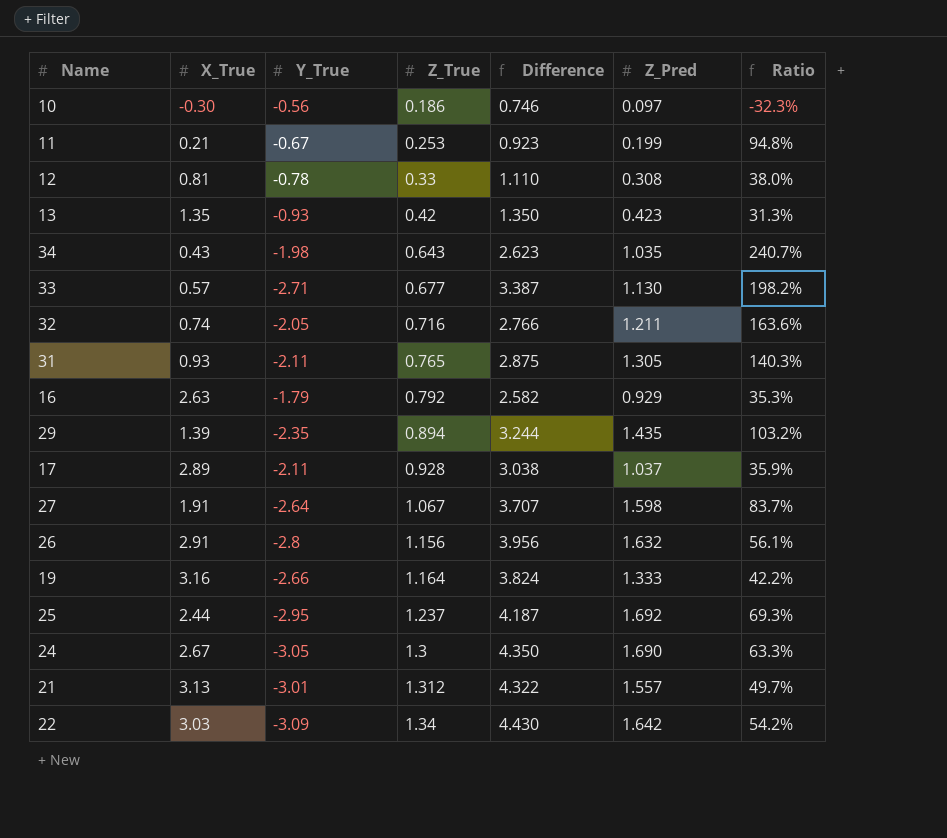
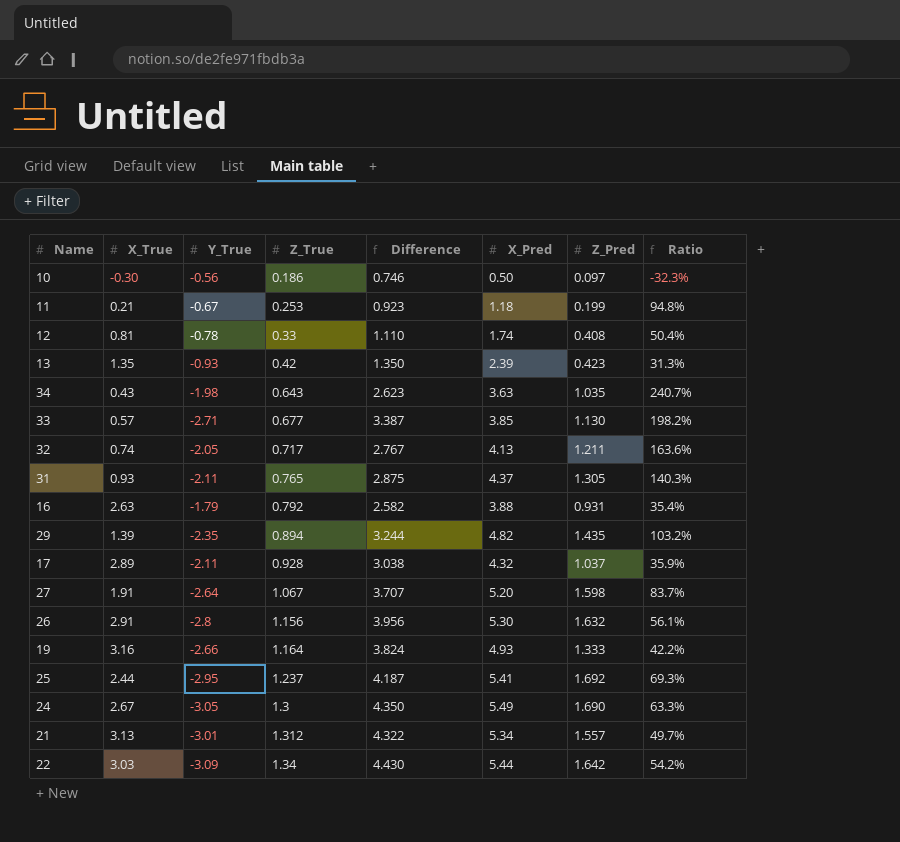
column X_Pred | position: none -> 6
12 | Z_Pred: 0.308 -> 0.408
12 | Ratio: 38.0% -> 50.4%
32 | Z_True: 0.716 -> 0.717
32 | Difference: 2.766 -> 2.767
16 | Z_Pred: 0.929 -> 0.931
16 | Ratio: 35.3% -> 35.4%

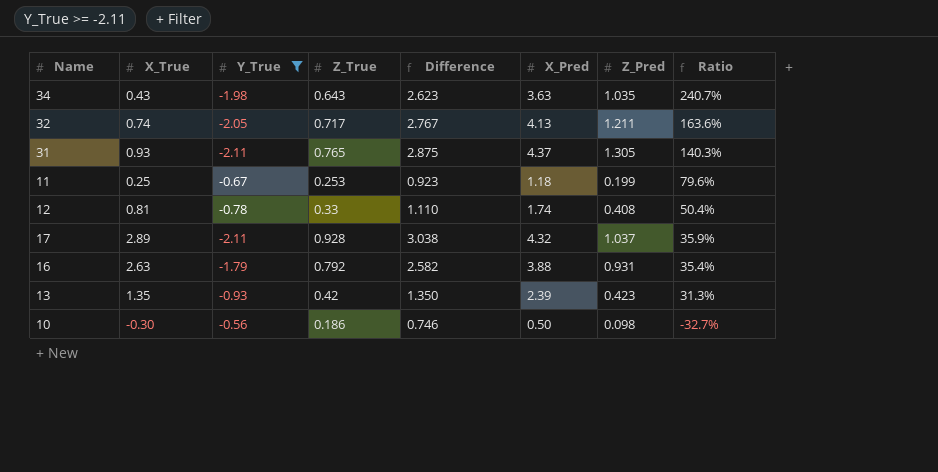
filter: none -> Y_True >= -2.11
row order: Z_True ascending -> Ratio descending
11 | X_True: 0.21 -> 0.25
11 | Ratio: 94.8% -> 79.6%
10 | Z_Pred: 0.097 -> 0.098
10 | Ratio: -32.3% -> -32.7%

